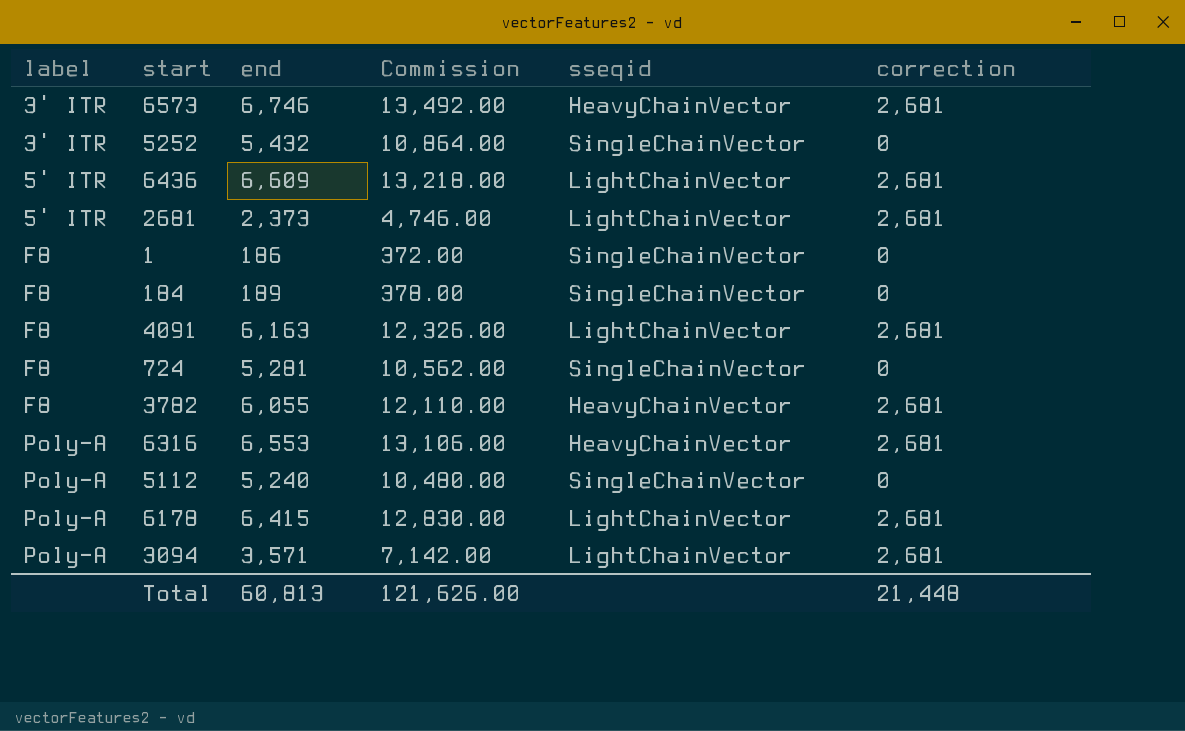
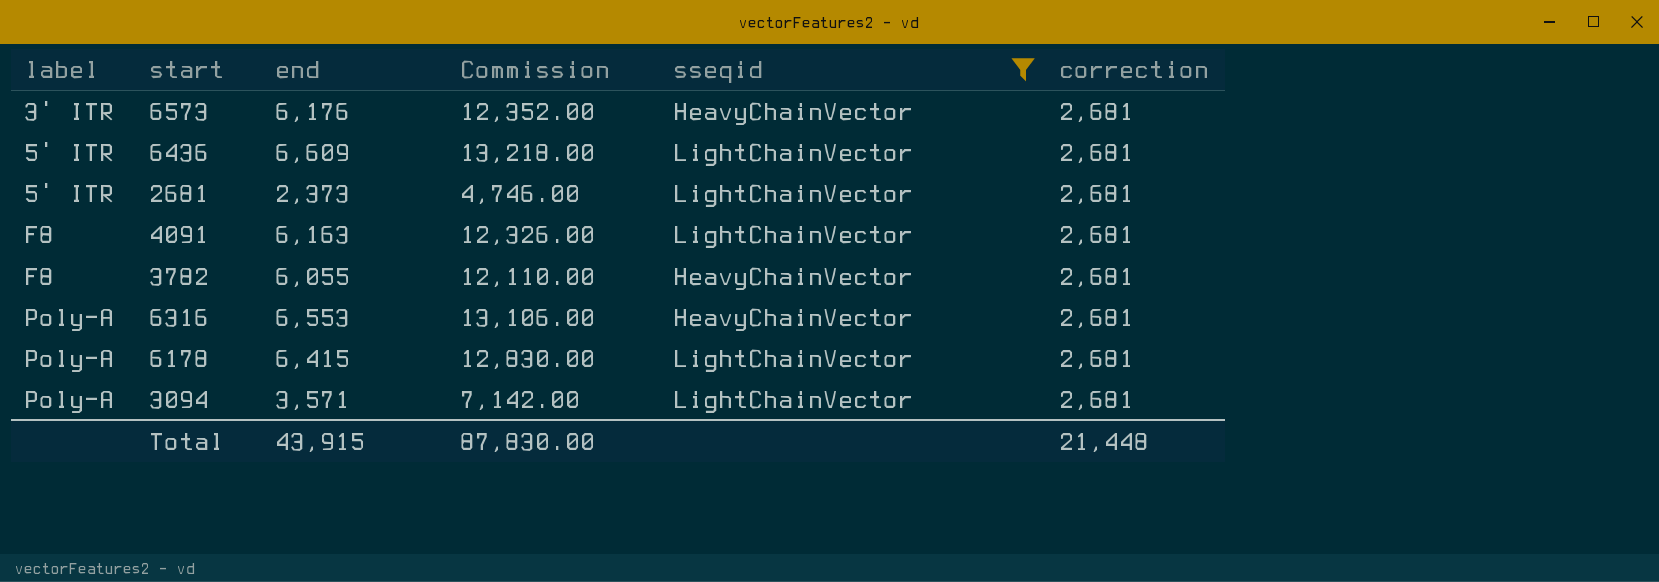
filter: none -> sseqid != SingleChainVector
6573 | end: 6,746 -> 6,176
6573 | Commission: 13,492.00 -> 12,352.00
Total | end: 60,813 -> 43,915
Total | Commission: 121,626.00 -> 87,830.00

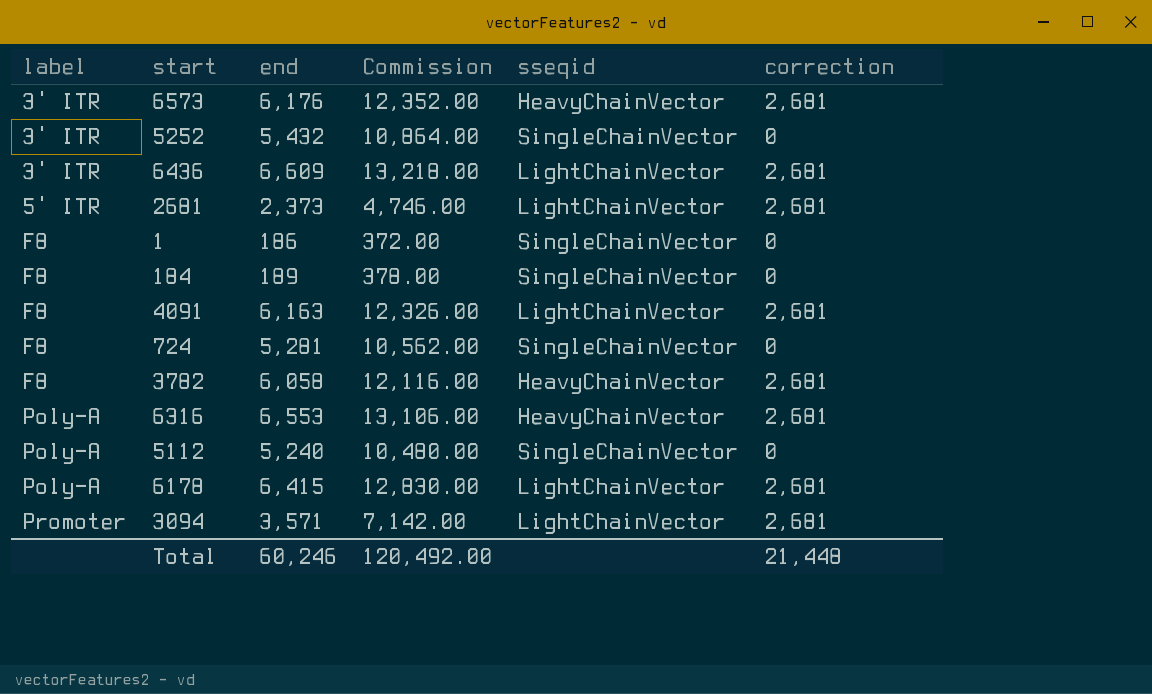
filter: sseqid != SingleChainVector -> none
6436 | label: 5' ITR -> 3' ITR
3782 | end: 6,055 -> 6,058
3782 | Commission: 12,110.00 -> 12,116.00
3094 | label: Poly-A -> Promoter
Total | end: 43,915 -> 60,246
Total | Commission: 87,830.00 -> 120,492.00

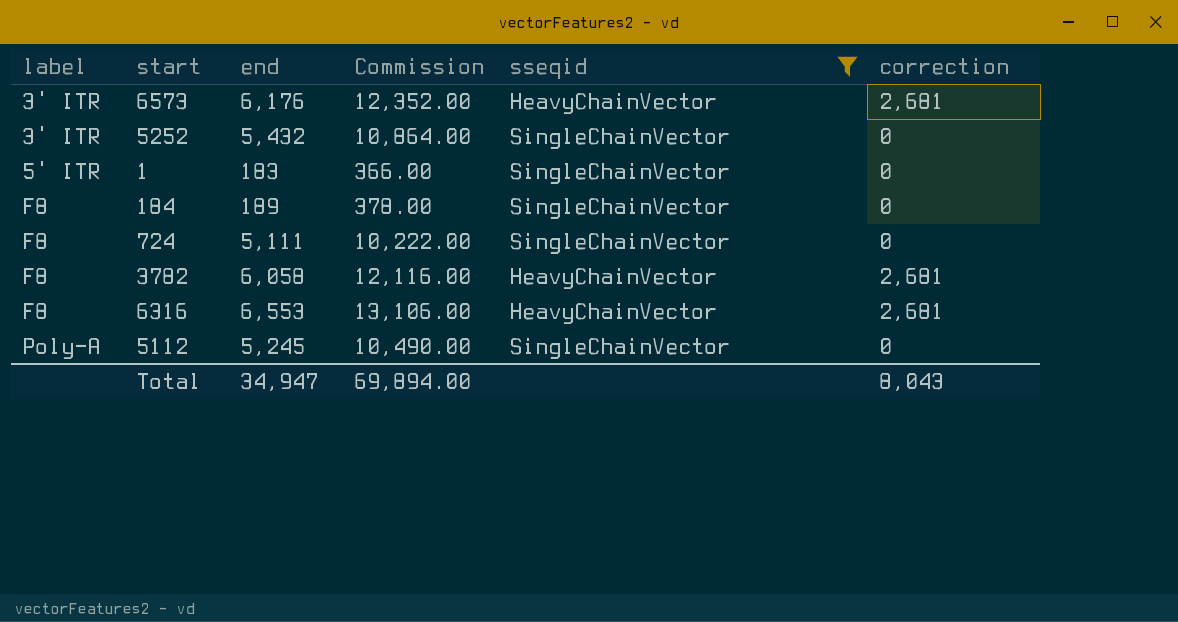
filter: none -> sseqid != LightChainVector
1 | label: F8 -> 5' ITR
1 | end: 186 -> 183
1 | Commission: 372.00 -> 366.00
724 | end: 5,281 -> 5,111
724 | Commission: 10,562.00 -> 10,222.00
6316 | label: Poly-A -> F8
5112 | end: 5,240 -> 5,245
5112 | Commission: 10,480.00 -> 10,490.00
Total | end: 60,246 -> 34,947
Total | Commission: 120,492.00 -> 69,894.00
Total | correction: 21,448 -> 8,043

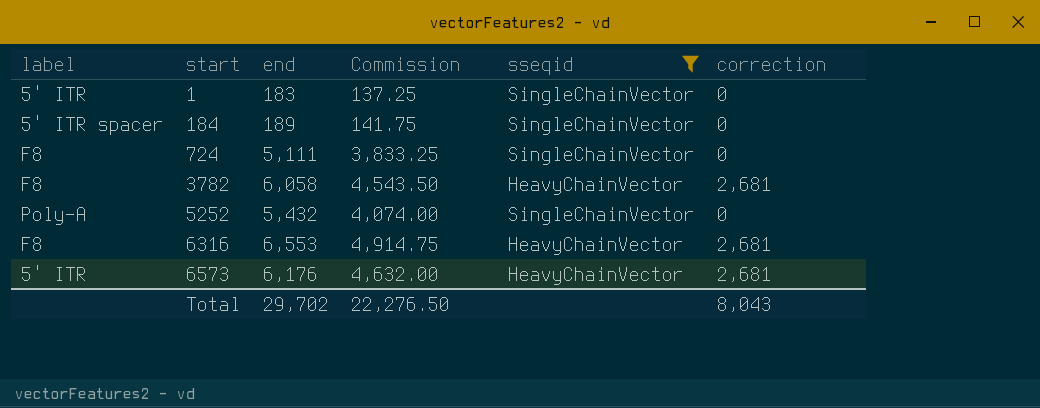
row order: label ascending -> start ascending
column Commission | formula: [end] * 2 -> [end] * 0.75
row 5112: Poly-A | 5,245 | 10,490.00 | SingleChainVector | 0 -> none
184 | label: F8 -> 5' ITR spacer
5252 | label: 3' ITR -> Poly-A
6573 | label: 3' ITR -> 5' ITR
Total | end: 34,947 -> 29,702
Total | Commission: 69,894.00 -> 22,276.50

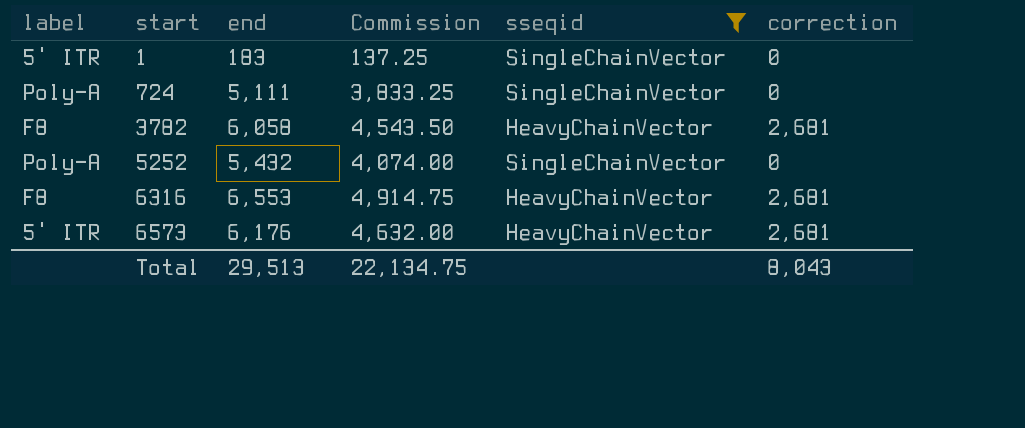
row 184: 5' ITR spacer | 189 | 141.75 | SingleChainVector | 0 -> none
724 | label: F8 -> Poly-A
Total | end: 29,702 -> 29,513
Total | Commission: 22,276.50 -> 22,134.75

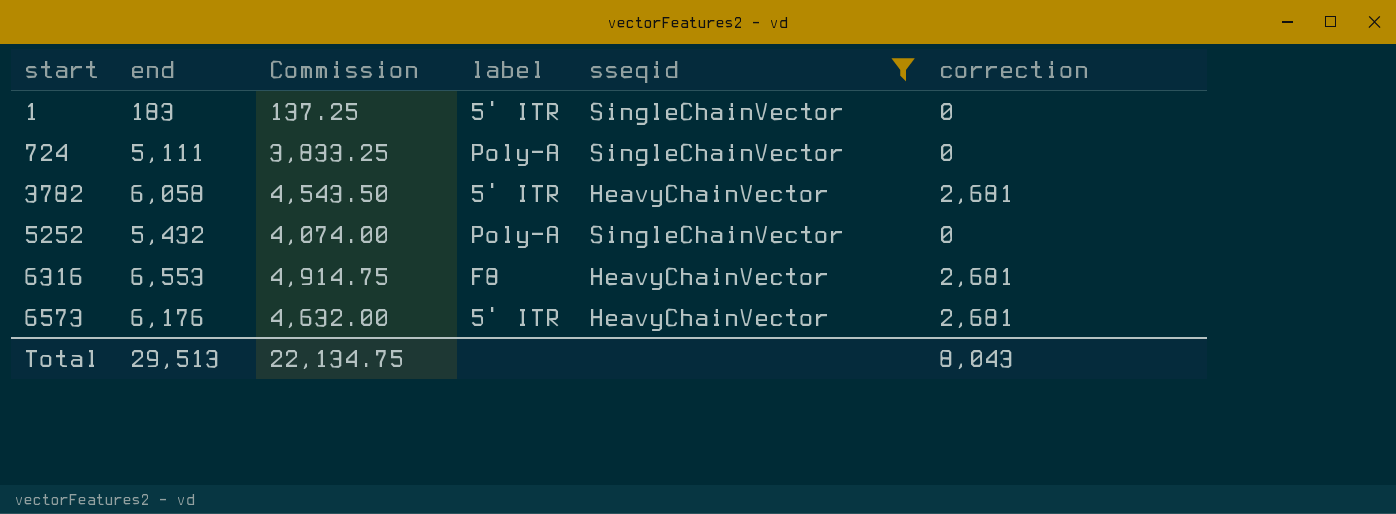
column label | position: 1 -> 4
3782 | label: F8 -> 5' ITR

